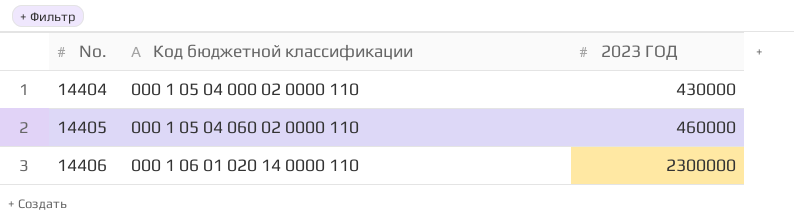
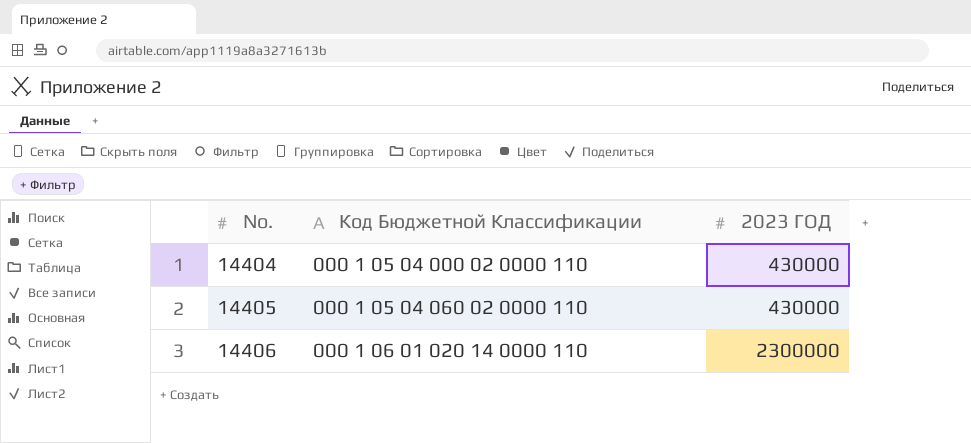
column name: Код бюджетной классификации -> Код Бюджетной Классификации
14405 | 2023 ГОД: 460000 -> 430000

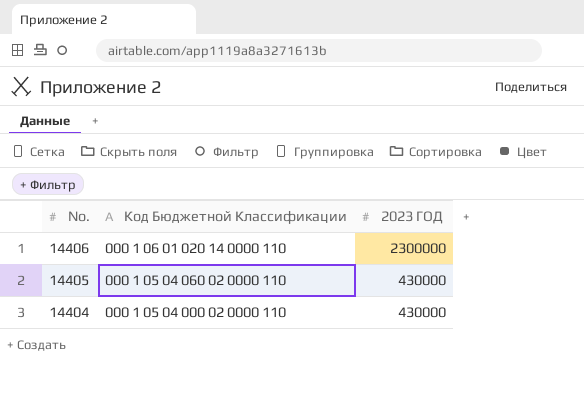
row order: No. ascending -> No. descending

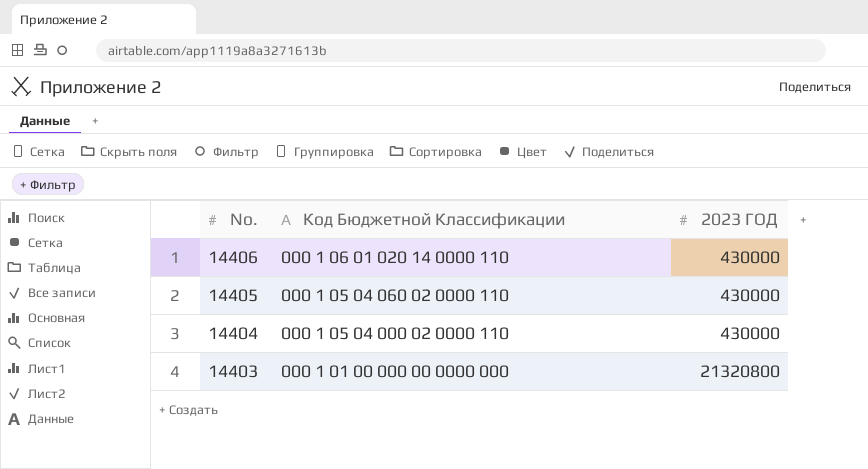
14406 | 2023 ГОД: 2300000 -> 430000
row 14403: none -> 000 1 01 00 000 00 0000 000 | 21320800

